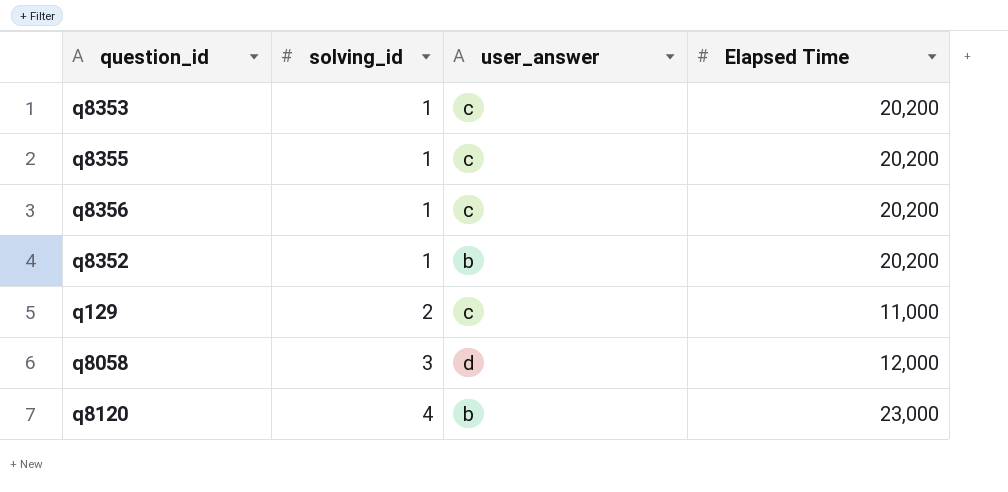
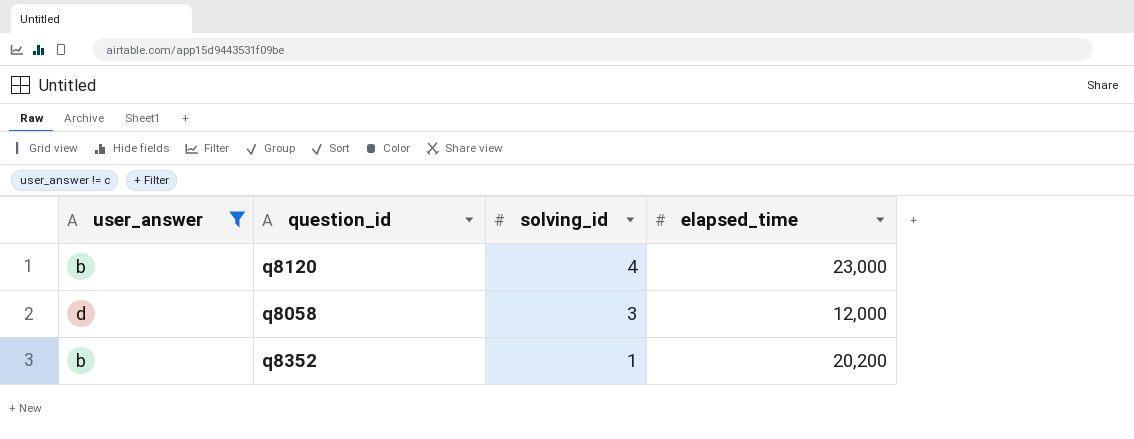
filter: none -> user_answer != c
row order: solving_id ascending -> solving_id descending
column user_answer | position: 3 -> 1
column name: Elapsed Time -> elapsed_time

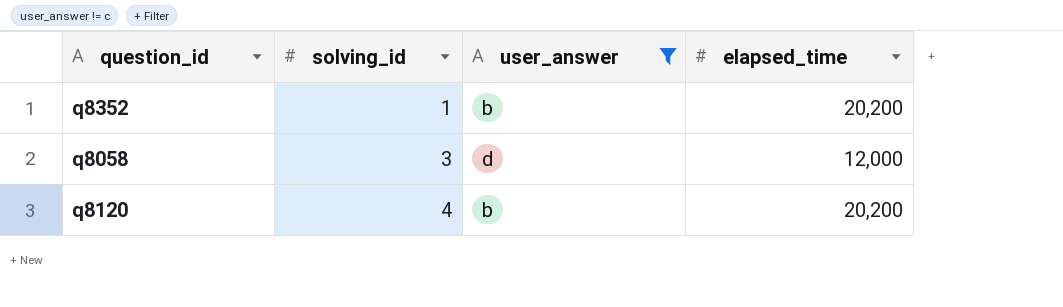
row order: solving_id descending -> solving_id ascending
column user_answer | position: 1 -> 3
q8120 | elapsed_time: 23,000 -> 20,200

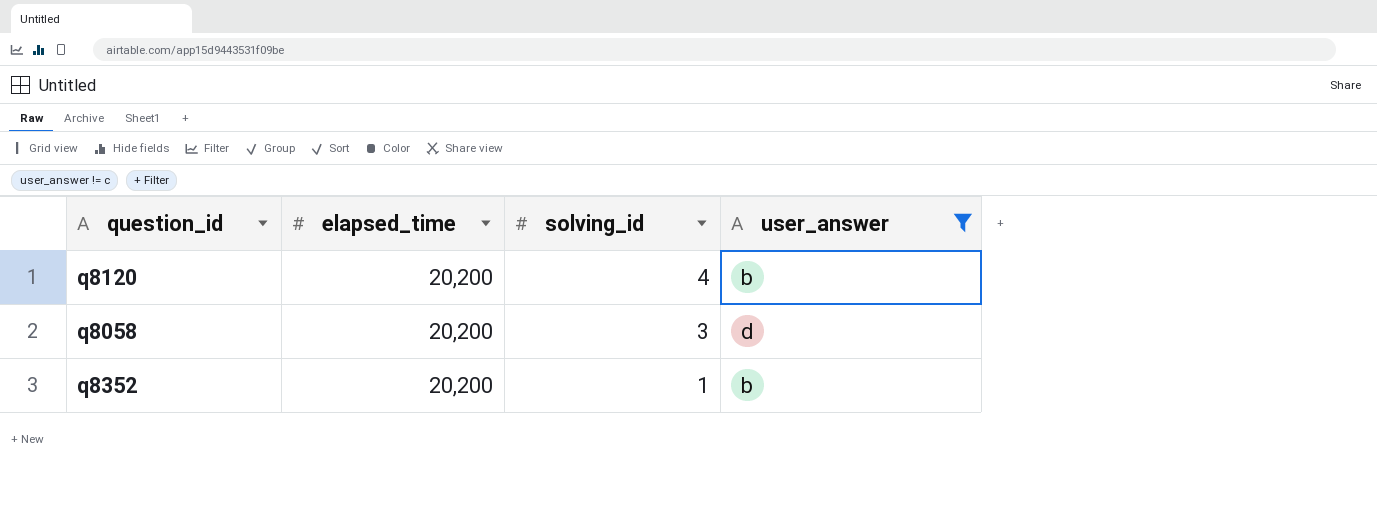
row order: solving_id ascending -> solving_id descending
column elapsed_time | position: 4 -> 2
q8058 | elapsed_time: 12,000 -> 20,200

